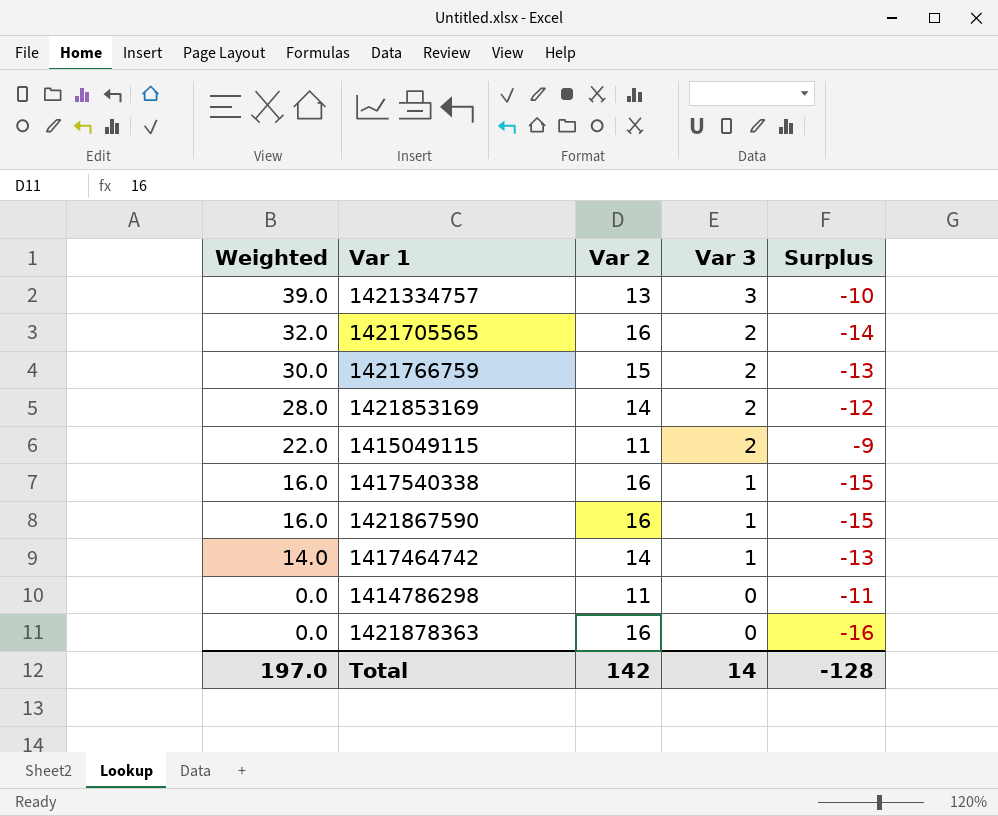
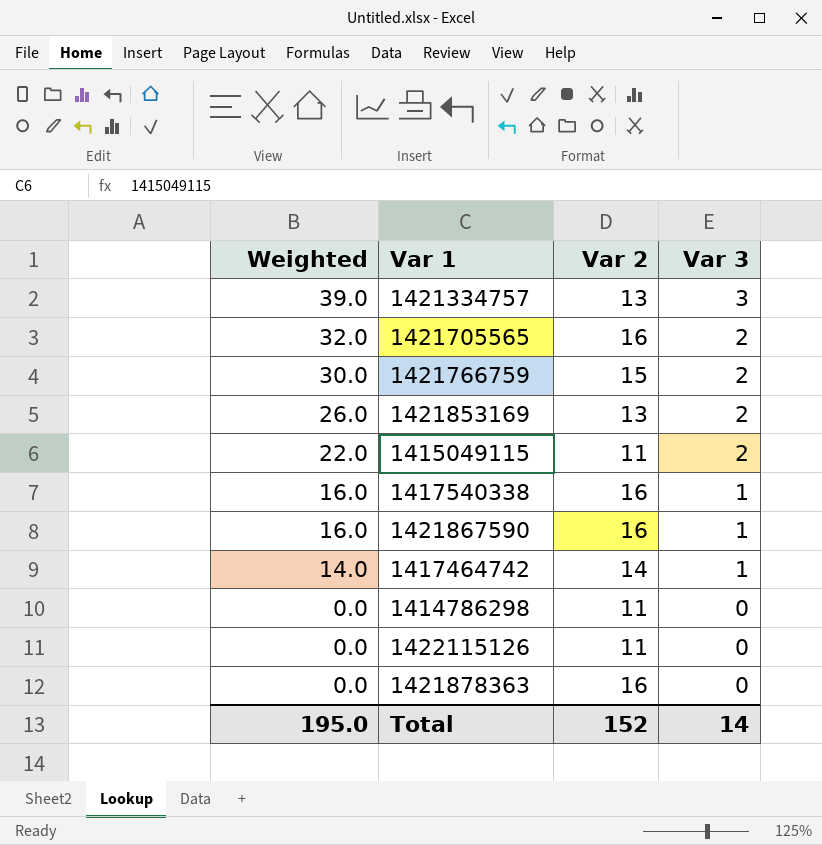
column Surplus | formula: [Var 3] - [Var 2] -> none
1421853169 | Weighted: 28.0 -> 26.0
1421853169 | Var 2: 14 -> 13
row 1422115126: none -> 0.0 | 11 | 0
Total | Weighted: 197.0 -> 195.0
Total | Var 2: 142 -> 152

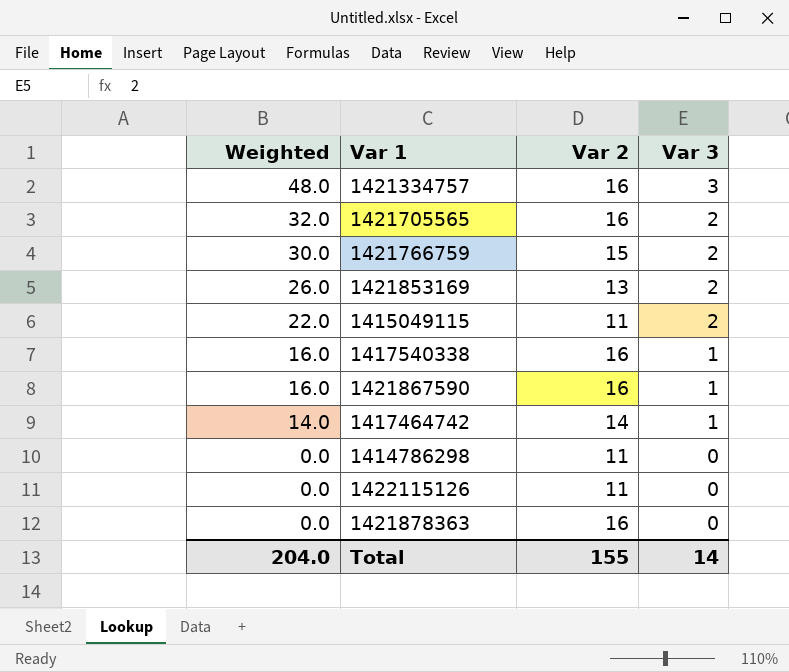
1421334757 | Weighted: 39.0 -> 48.0
1421334757 | Var 2: 13 -> 16
Total | Weighted: 195.0 -> 204.0
Total | Var 2: 152 -> 155

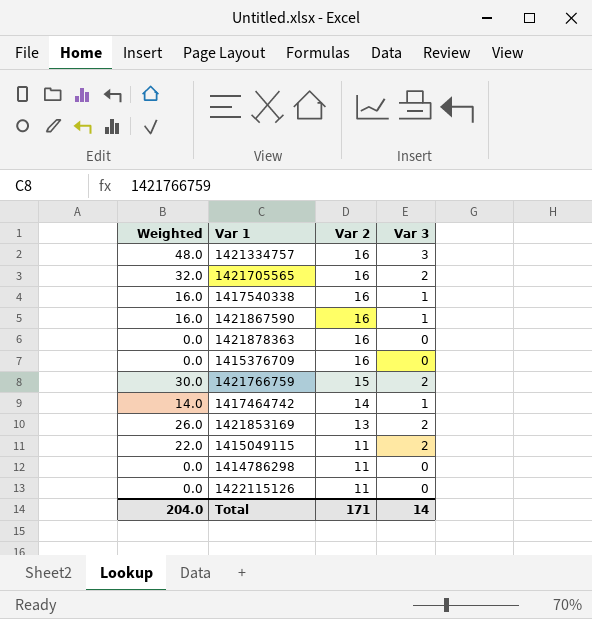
row order: Weighted descending -> Var 2 descending
row 1415376709: none -> 0.0 | 16 | 0
Total | Var 2: 155 -> 171

